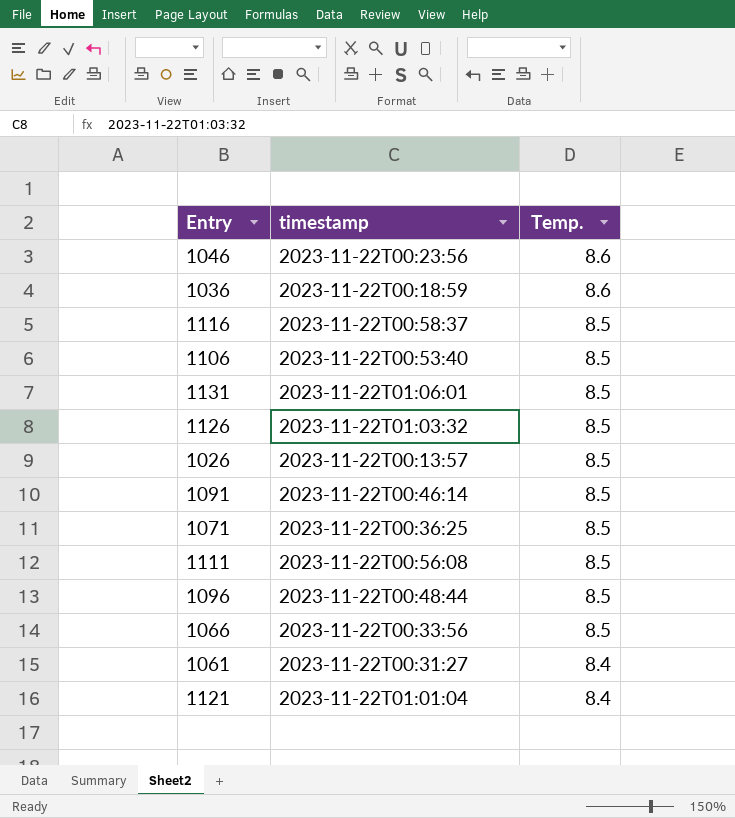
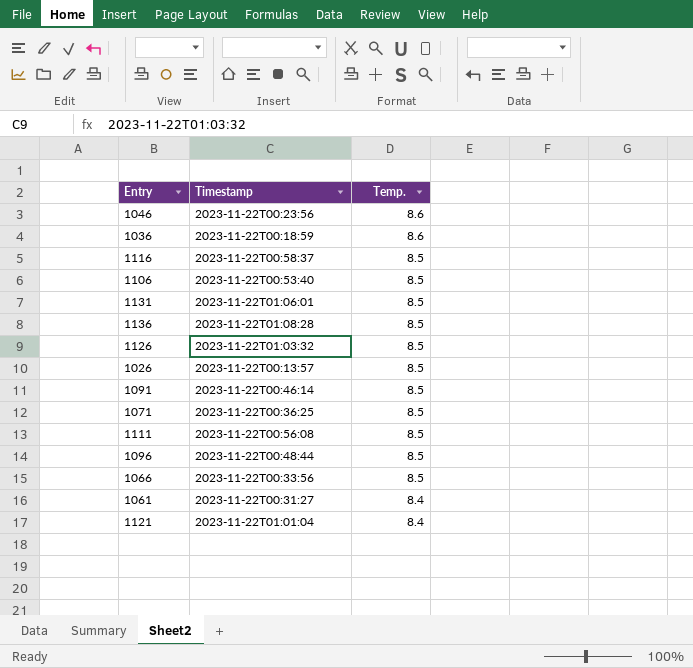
column name: timestamp -> Timestamp
row 1136: none -> 2023-11-22T01:08:28 | 8.5

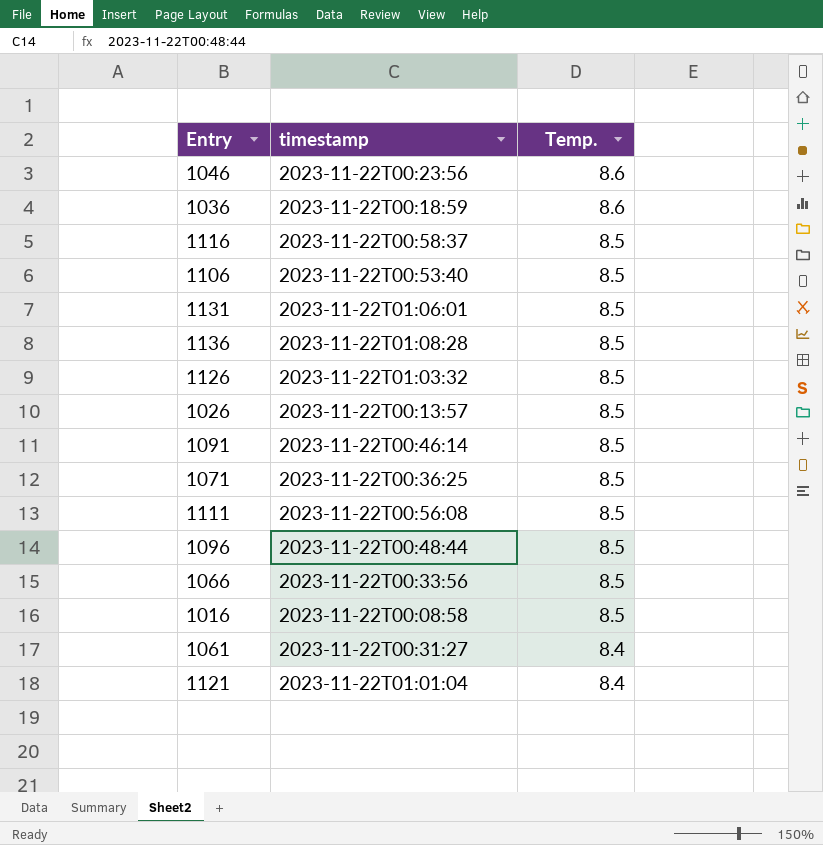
column name: Timestamp -> timestamp
row 1016: none -> 2023-11-22T00:08:58 | 8.5

